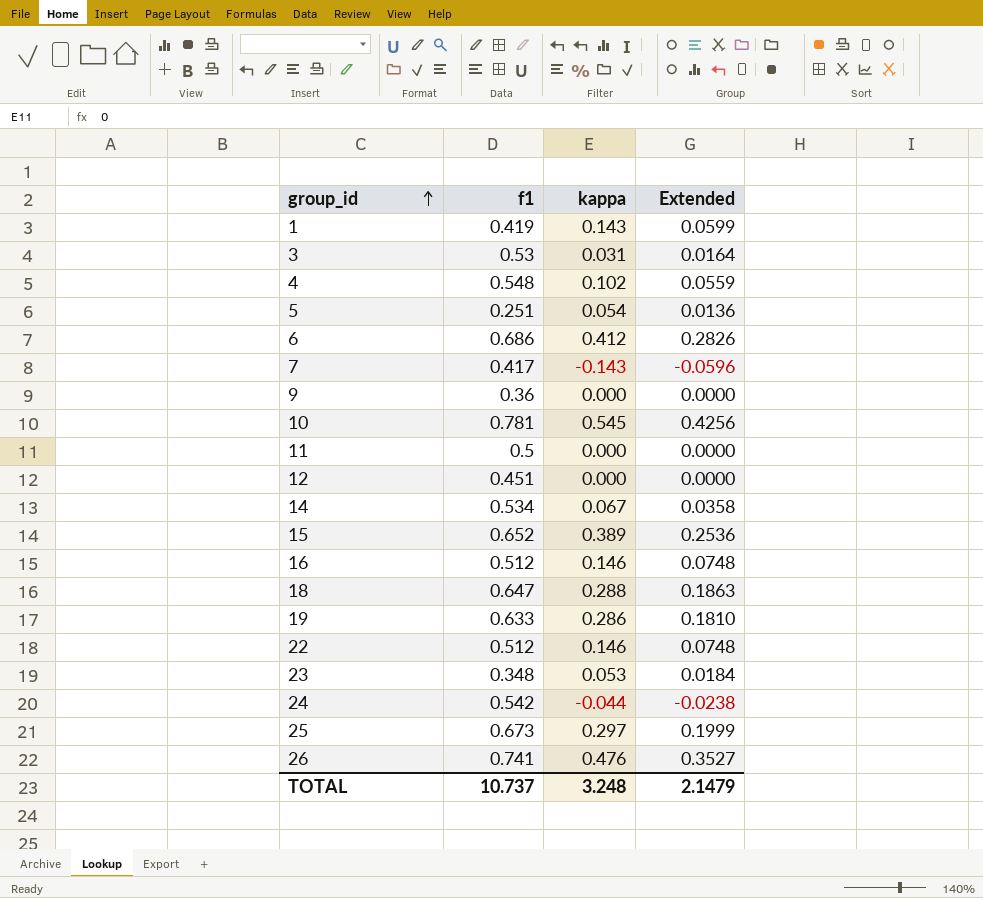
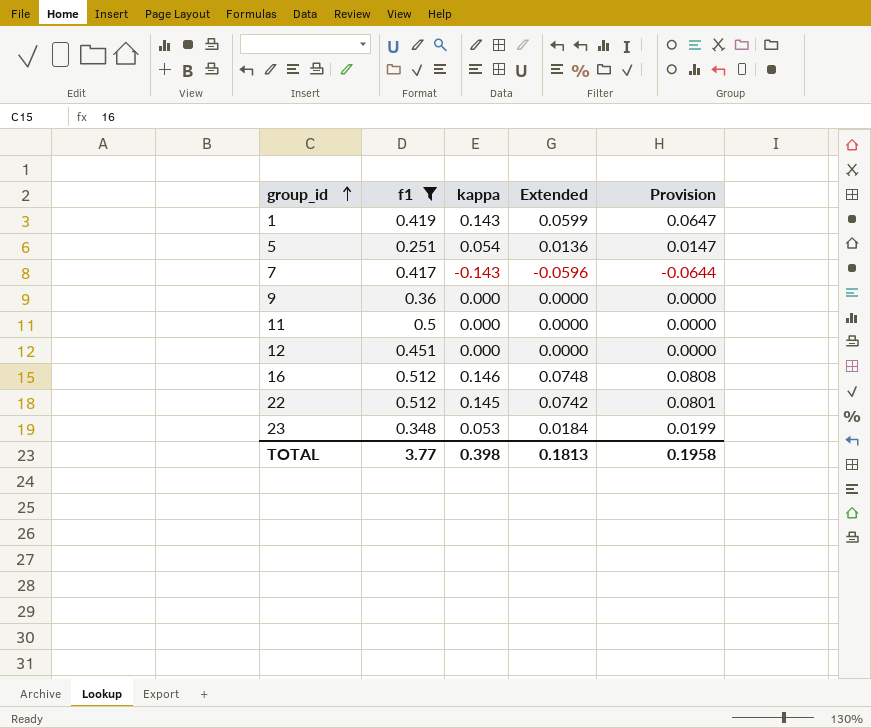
filter: none -> f1 <= 0.512
column Provision | formula: none -> [Extended] * 1.08
22 | kappa: 0.146 -> 0.145
22 | Extended: 0.0748 -> 0.0742
TOTAL | f1: 10.737 -> 3.77
TOTAL | kappa: 3.248 -> 0.398
TOTAL | Extended: 2.1479 -> 0.1813

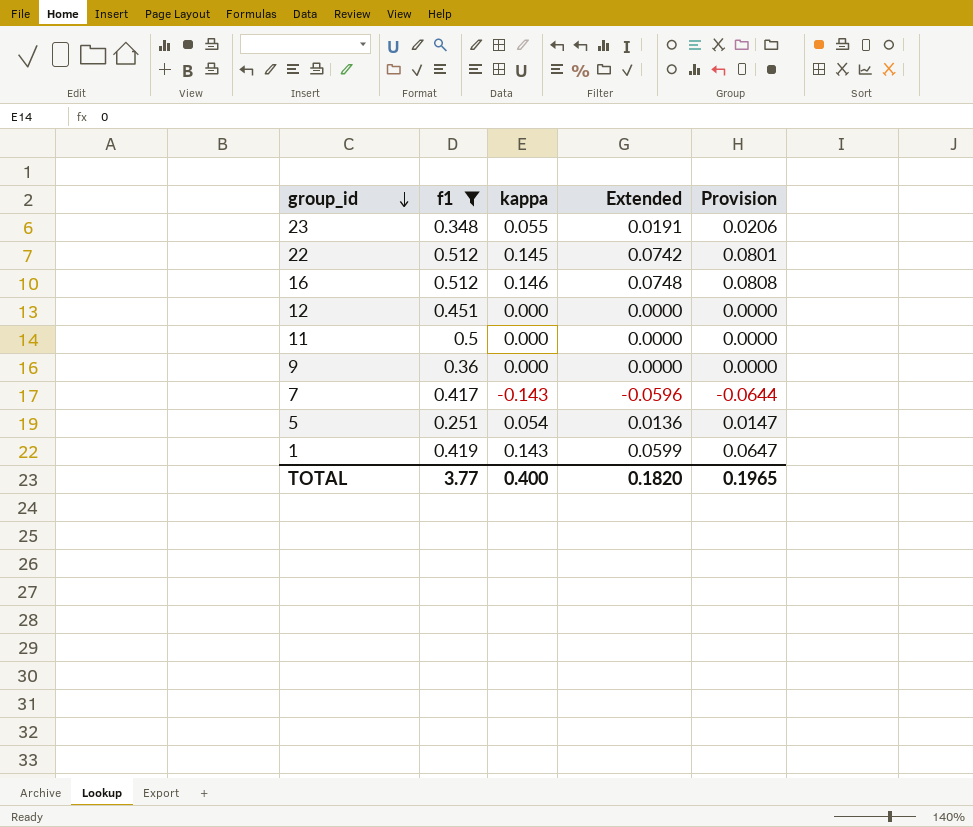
row order: group_id ascending -> group_id descending
23 | kappa: 0.053 -> 0.055
23 | Extended: 0.0184 -> 0.0191
23 | Provision: 0.0199 -> 0.0206
TOTAL | kappa: 0.398 -> 0.400
TOTAL | Extended: 0.1813 -> 0.1820
TOTAL | Provision: 0.1958 -> 0.1965

